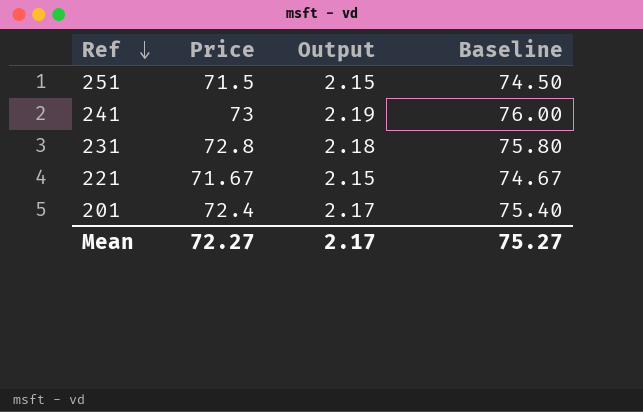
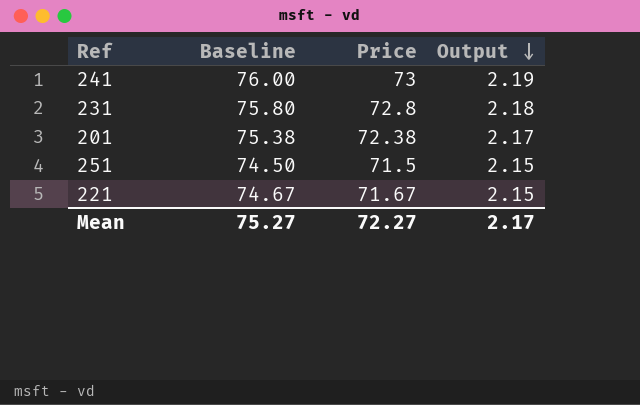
row order: Ref descending -> Output descending
column Baseline | position: 4 -> 2
201 | Baseline: 75.40 -> 75.38
201 | Price: 72.4 -> 72.38

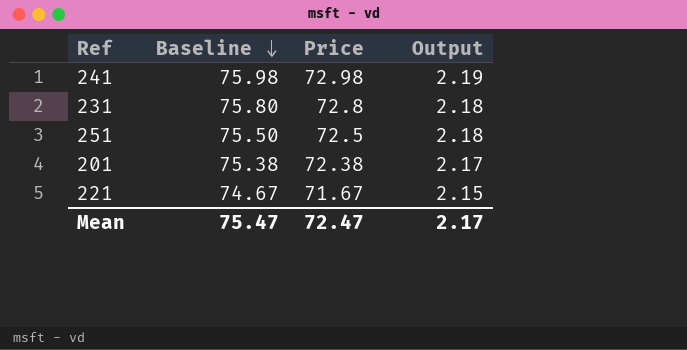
row order: Output descending -> Baseline descending
241 | Baseline: 76.00 -> 75.98
241 | Price: 73 -> 72.98
251 | Baseline: 74.50 -> 75.50
251 | Price: 71.5 -> 72.5
251 | Output: 2.15 -> 2.18
Mean | Baseline: 75.27 -> 75.47
Mean | Price: 72.27 -> 72.47

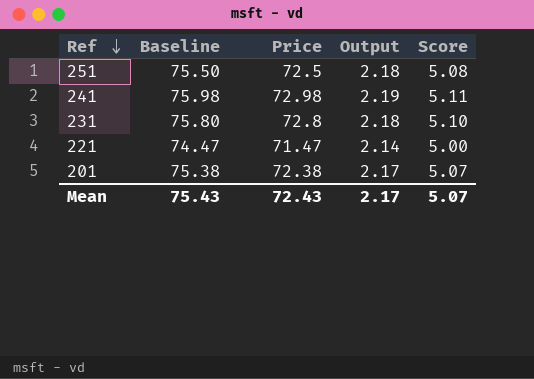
row order: Baseline descending -> Ref descending
column Score | formula: none -> [Price] * 0.07
221 | Baseline: 74.67 -> 74.47
221 | Price: 71.67 -> 71.47
221 | Output: 2.15 -> 2.14
Mean | Baseline: 75.47 -> 75.43
Mean | Price: 72.47 -> 72.43

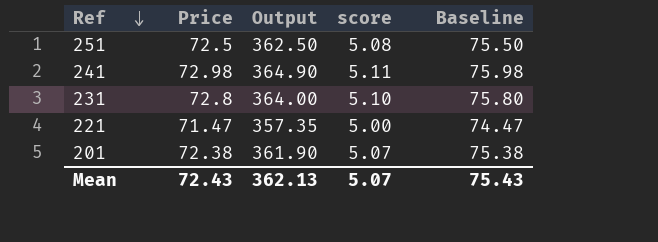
column Output | formula: [Price] * 0.03 -> [Price] * 5
column name: Score -> score
column Baseline | position: 2 -> 5
Mean | Output: 2.17 -> 362.13

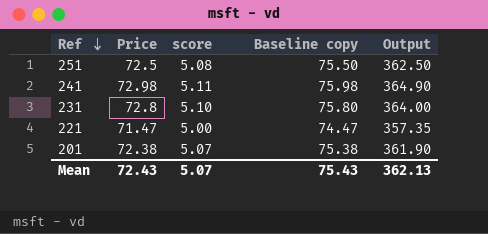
column name: Baseline -> Baseline copy
column Output | position: 3 -> 5

